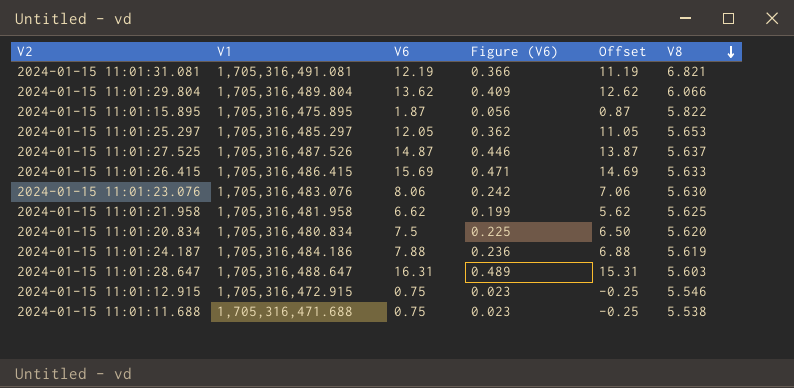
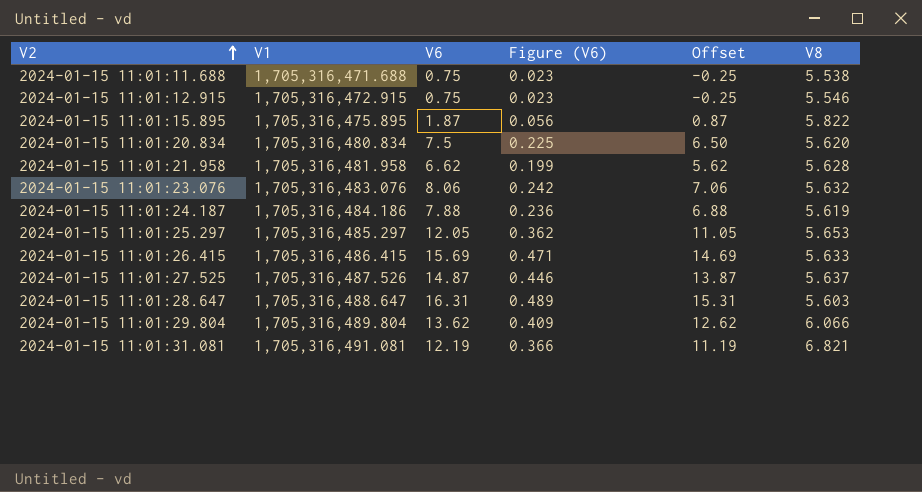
row order: V8 descending -> V2 ascending
2024-01-15 11:01:21.958 | V8: 5.625 -> 5.628
2024-01-15 11:01:23.076 | V8: 5.630 -> 5.632

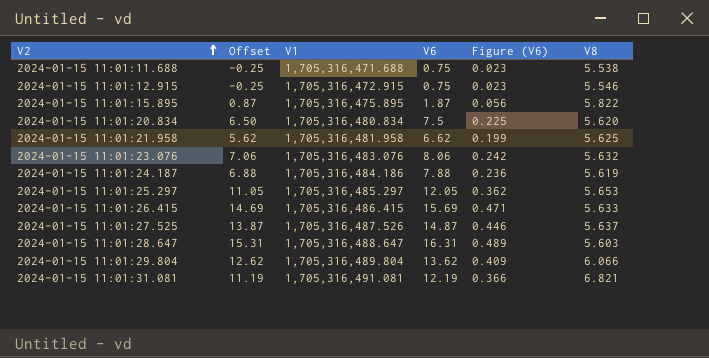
column Offset | position: 5 -> 2
2024-01-15 11:01:21.958 | V8: 5.628 -> 5.625

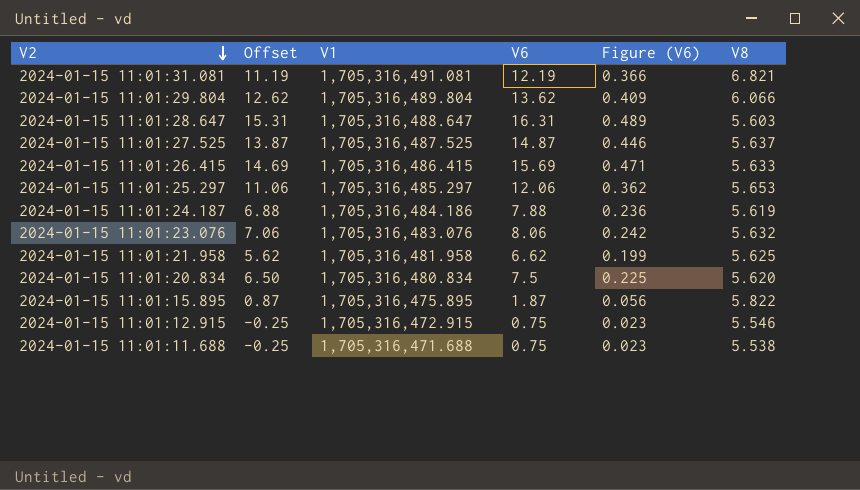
row order: V2 ascending -> V2 descending
2024-01-15 11:01:27.525 | V1: 1,705,316,487.526 -> 1,705,316,487.525
2024-01-15 11:01:25.297 | Offset: 11.05 -> 11.06
2024-01-15 11:01:25.297 | V6: 12.05 -> 12.06

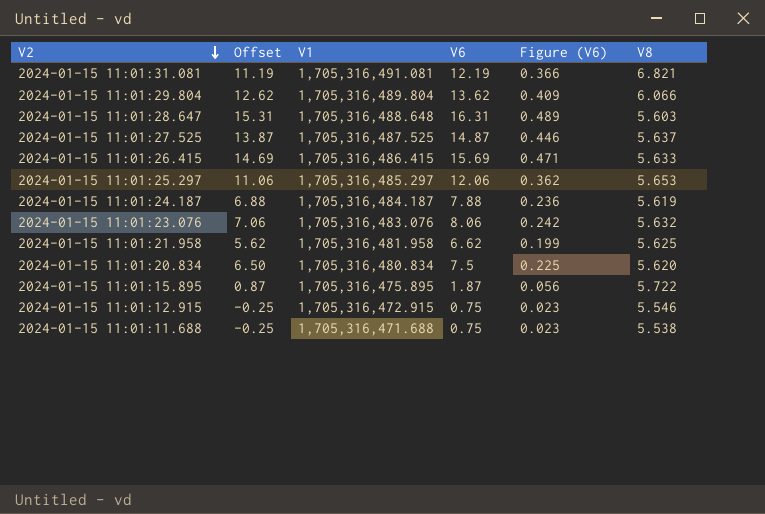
2024-01-15 11:01:28.647 | V1: 1,705,316,488.647 -> 1,705,316,488.648
2024-01-15 11:01:24.187 | V1: 1,705,316,484.186 -> 1,705,316,484.187
2024-01-15 11:01:15.895 | V8: 5.822 -> 5.722

